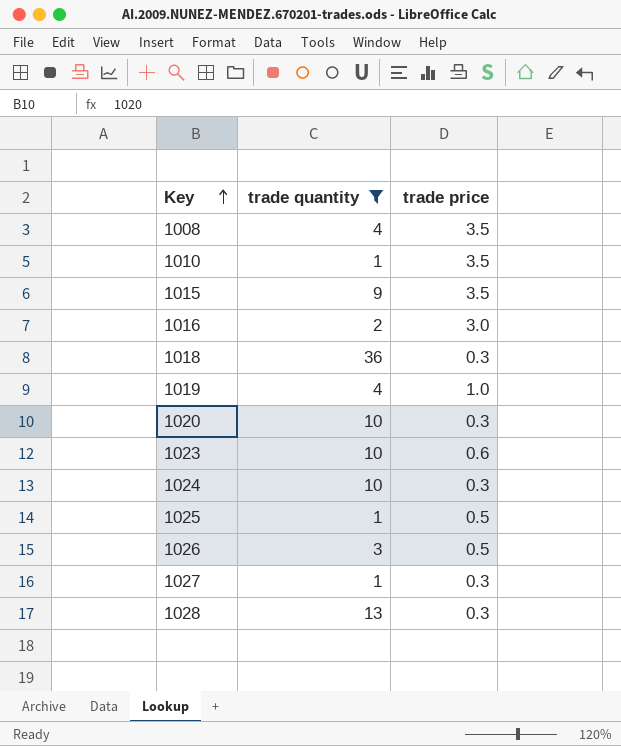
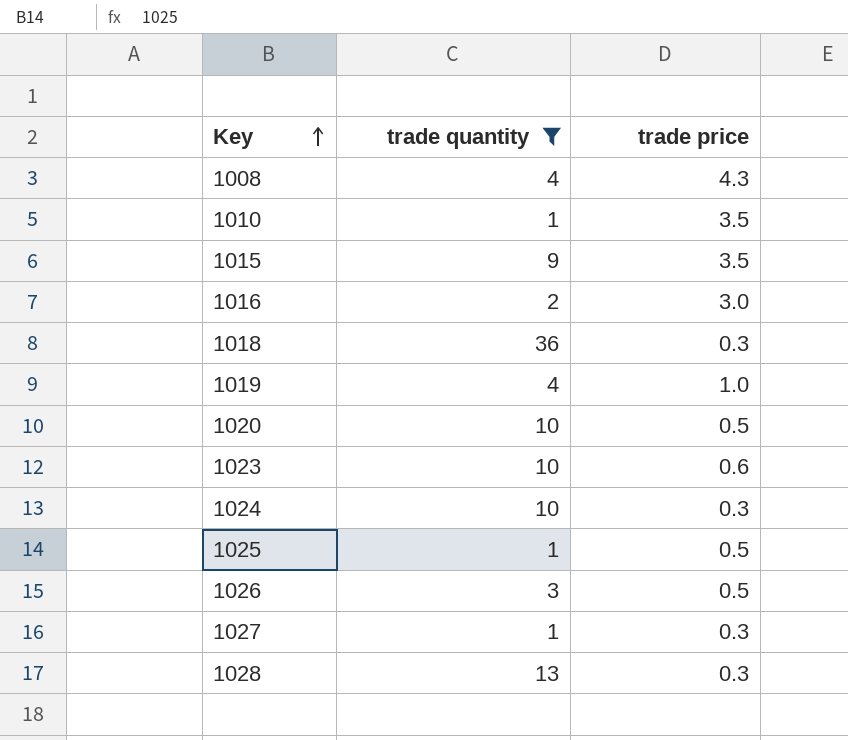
1008 | trade price: 3.5 -> 4.3
1020 | trade price: 0.3 -> 0.5

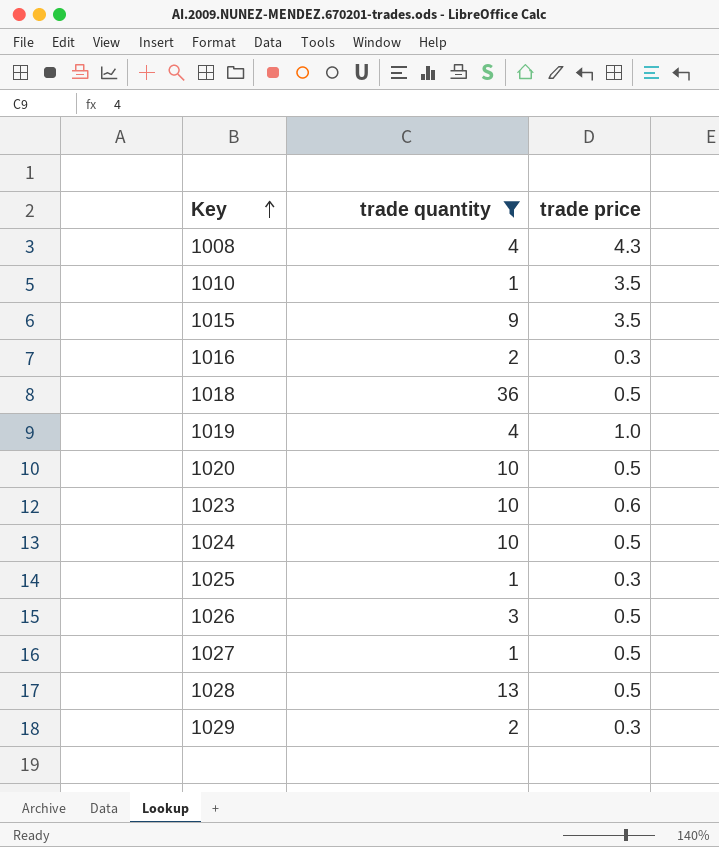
1016 | trade price: 3.0 -> 0.3
1018 | trade price: 0.3 -> 0.5
1024 | trade price: 0.3 -> 0.5
1025 | trade price: 0.5 -> 0.3
1027 | trade price: 0.3 -> 0.5
1028 | trade price: 0.3 -> 0.5
row 1029: none -> 2 | 0.3

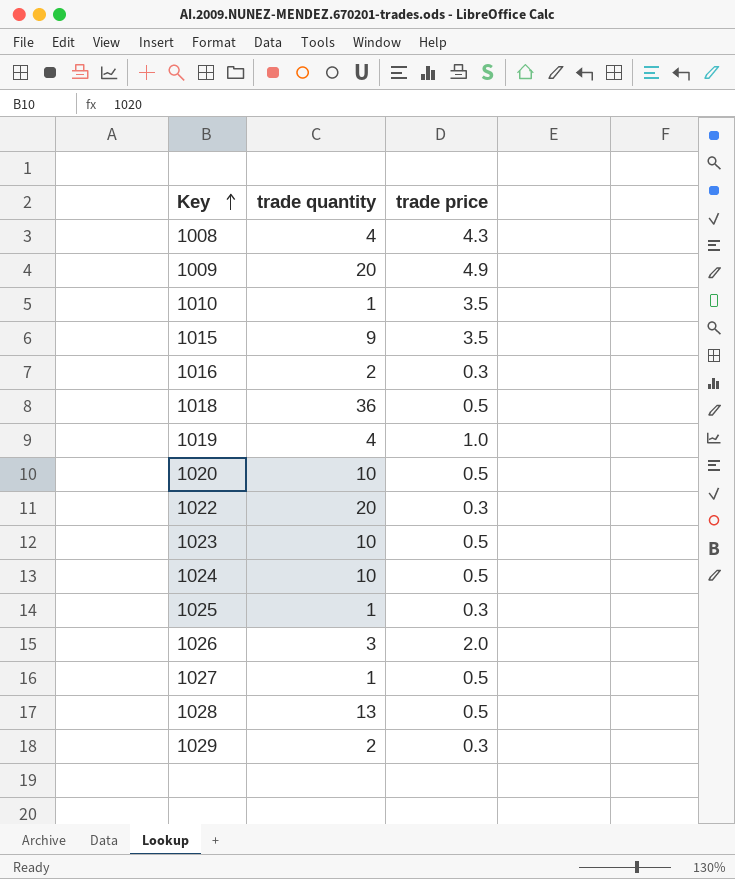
filter: trade quantity != 20 -> none
1023 | trade price: 0.6 -> 0.5
1026 | trade price: 0.5 -> 2.0

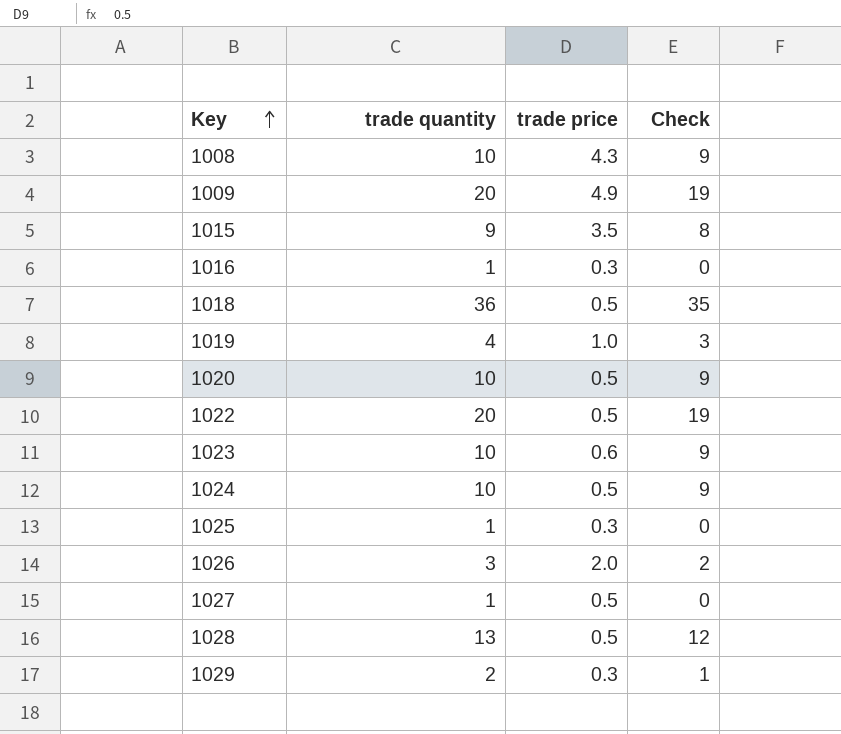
column Check | formula: none -> [trade quantity] - 1
row 1010: 1 | 3.5 -> none
1008 | trade quantity: 4 -> 10
1016 | trade quantity: 2 -> 1
1022 | trade price: 0.3 -> 0.5
1023 | trade price: 0.5 -> 0.6

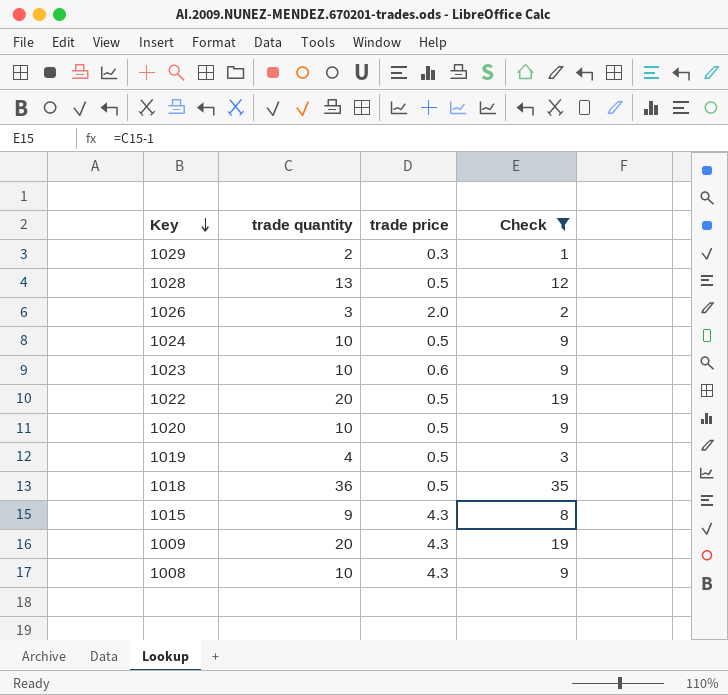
filter: none -> Check != 0
row order: Key ascending -> Key descending
1019 | trade price: 1.0 -> 0.5
1015 | trade price: 3.5 -> 4.3
1009 | trade price: 4.9 -> 4.3

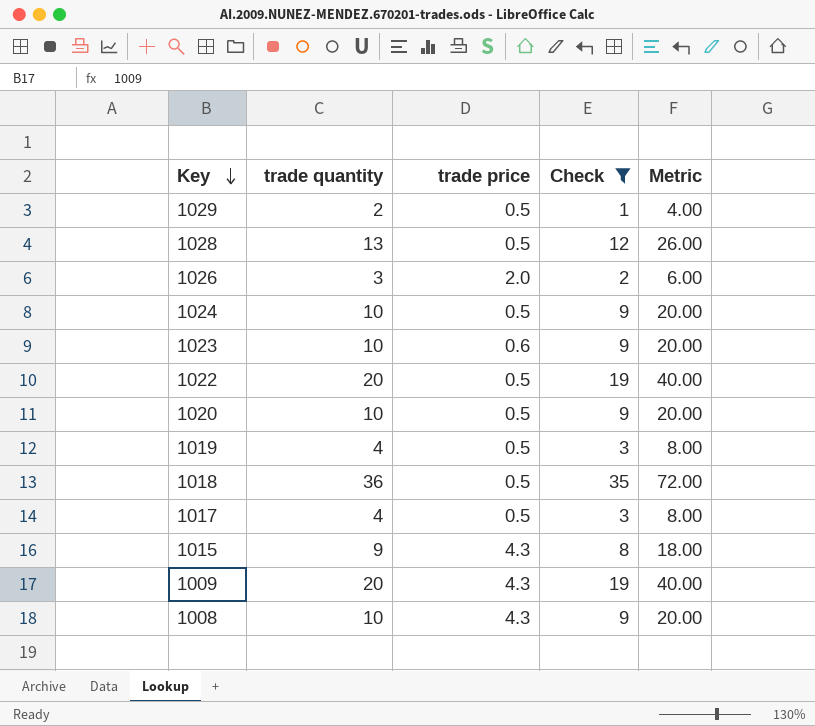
column Metric | formula: none -> [trade quantity] * 2
1029 | trade price: 0.3 -> 0.5
row 1017: none -> 4 | 0.5 | 3 | 8.00

